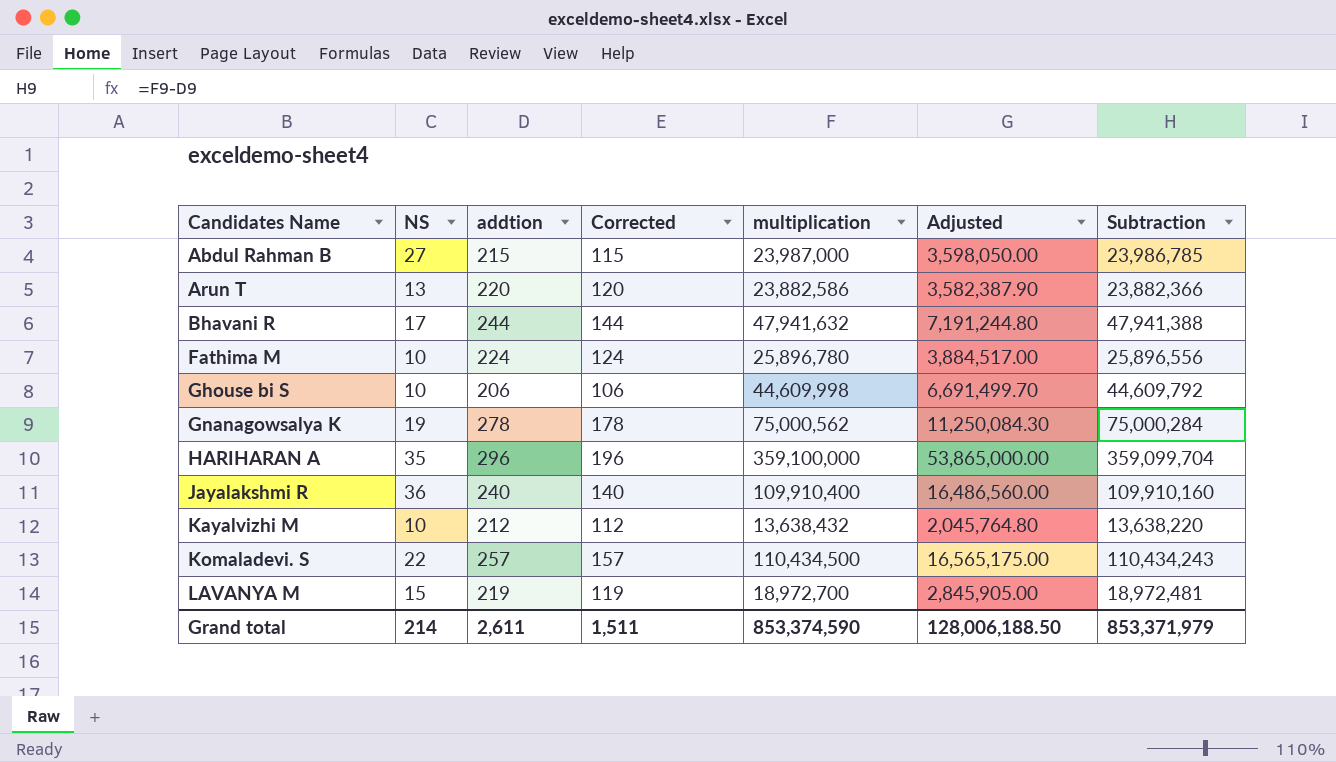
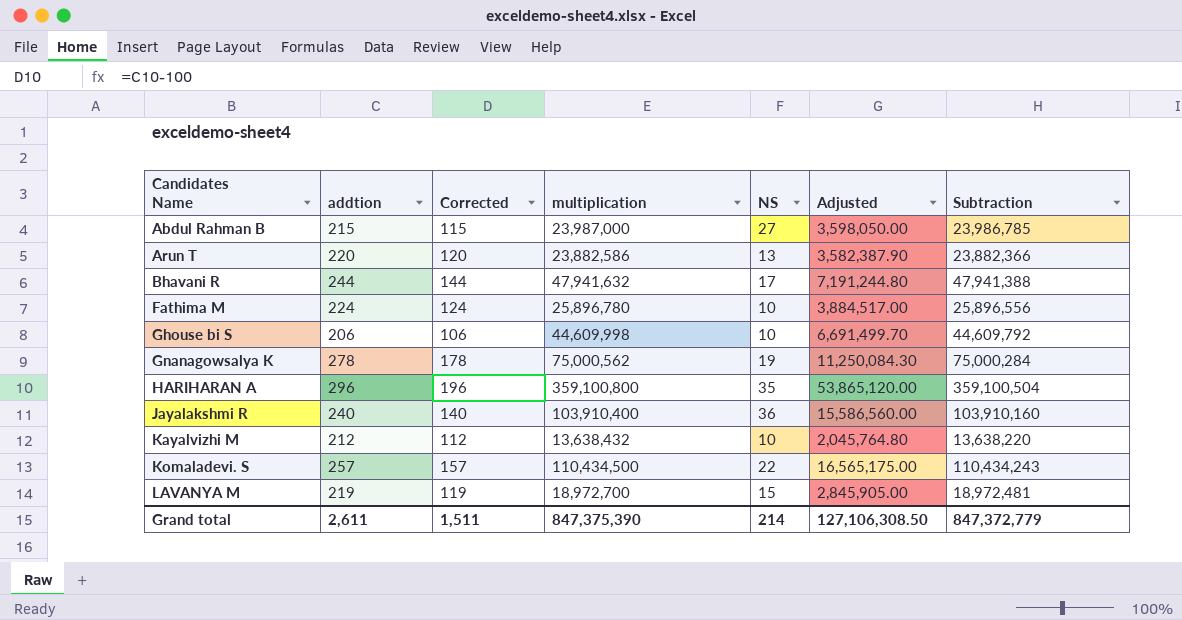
column NS | position: 2 -> 5
HARIHARAN A | multiplication: 359,100,000 -> 359,100,800
HARIHARAN A | Adjusted: 53,865,000.00 -> 53,865,120.00
HARIHARAN A | Subtraction: 359,099,704 -> 359,100,504
Jayalakshmi R | multiplication: 109,910,400 -> 103,910,400
Jayalakshmi R | Adjusted: 16,486,560.00 -> 15,586,560.00
Jayalakshmi R | Subtraction: 109,910,160 -> 103,910,160
Grand total | multiplication: 853,374,590 -> 847,375,390
Grand total | Adjusted: 128,006,188.50 -> 127,106,308.50
Grand total | Subtraction: 853,371,979 -> 847,372,779

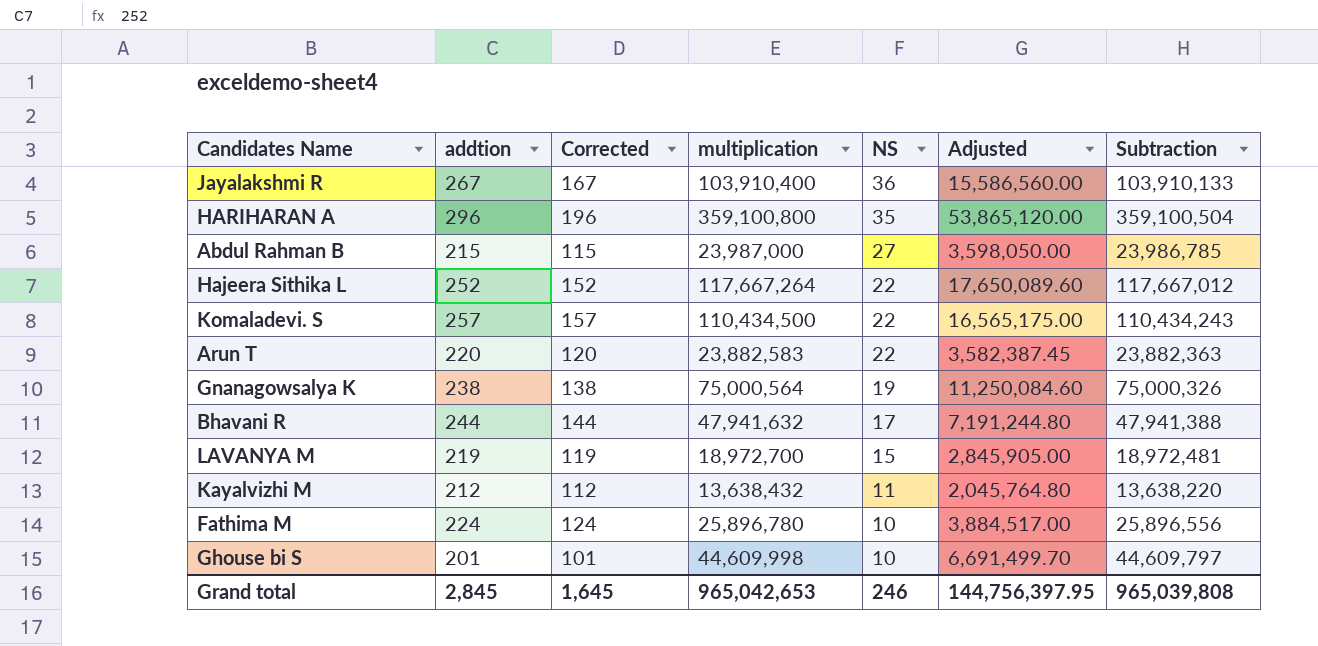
row order: Candidates Name ascending -> NS descending
Jayalakshmi R | addtion: 240 -> 267
Jayalakshmi R | Corrected: 140 -> 167
Jayalakshmi R | Subtraction: 103,910,160 -> 103,910,133
row Hajeera Sithika L: none -> 252 | 152 | 117,667,264 | 22 | 17,650,089.60 | 117,667,012
Arun T | multiplication: 23,882,586 -> 23,882,583
Arun T | NS: 13 -> 22
Arun T | Adjusted: 3,582,387.90 -> 3,582,387.45
Arun T | Subtraction: 23,882,366 -> 23,882,363
Gnanagowsalya K | addtion: 278 -> 238
Gnanagowsalya K | Corrected: 178 -> 138
Gnanagowsalya K | multiplication: 75,000,562 -> 75,000,564
Gnanagowsalya K | Adjusted: 11,250,084.30 -> 11,250,084.60
Gnanagowsalya K | Subtraction: 75,000,284 -> 75,000,326
Kayalvizhi M | NS: 10 -> 11
Ghouse bi S | addtion: 206 -> 201
Ghouse bi S | Corrected: 106 -> 101
Ghouse bi S | Subtraction: 44,609,792 -> 44,609,797
Grand total | addtion: 2,611 -> 2,845
Grand total | Corrected: 1,511 -> 1,645
Grand total | multiplication: 847,375,390 -> 965,042,653
Grand total | NS: 214 -> 246
Grand total | Adjusted: 127,106,308.50 -> 144,756,397.95
Grand total | Subtraction: 847,372,779 -> 965,039,808

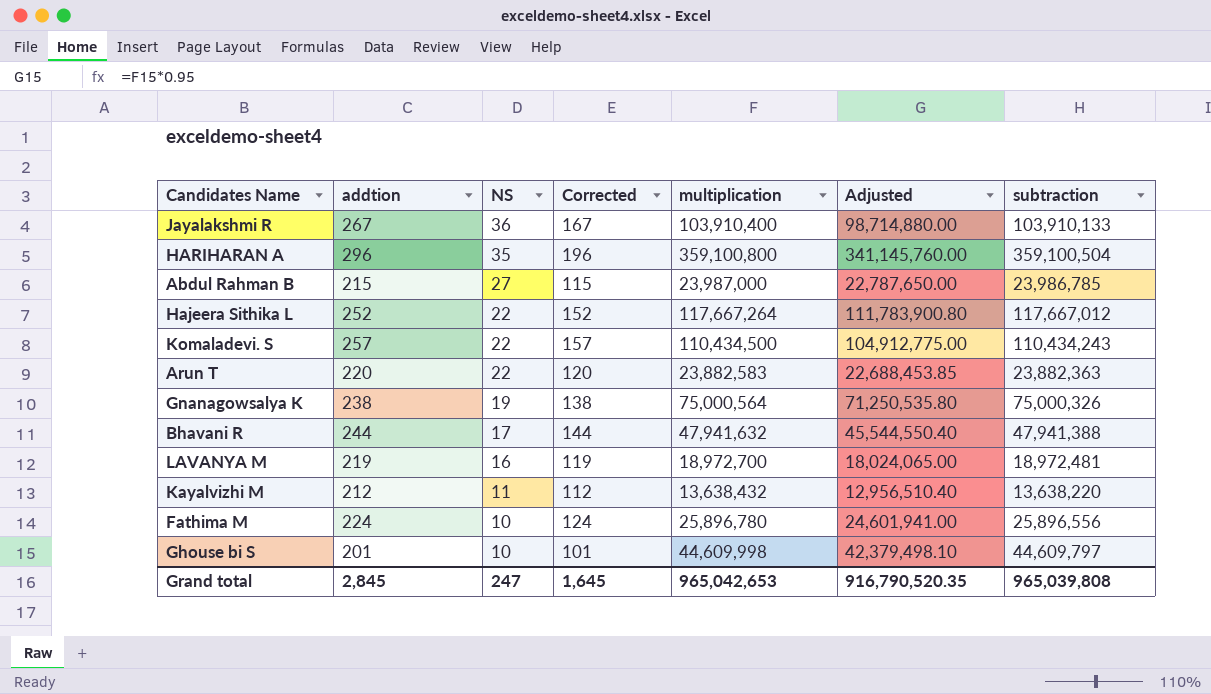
column NS | position: 5 -> 3
column Adjusted | formula: [multiplication] * 0.15 -> [multiplication] * 0.95
column name: Subtraction -> subtraction
LAVANYA M | NS: 15 -> 16
Grand total | NS: 246 -> 247
Grand total | Adjusted: 144,756,397.95 -> 916,790,520.35

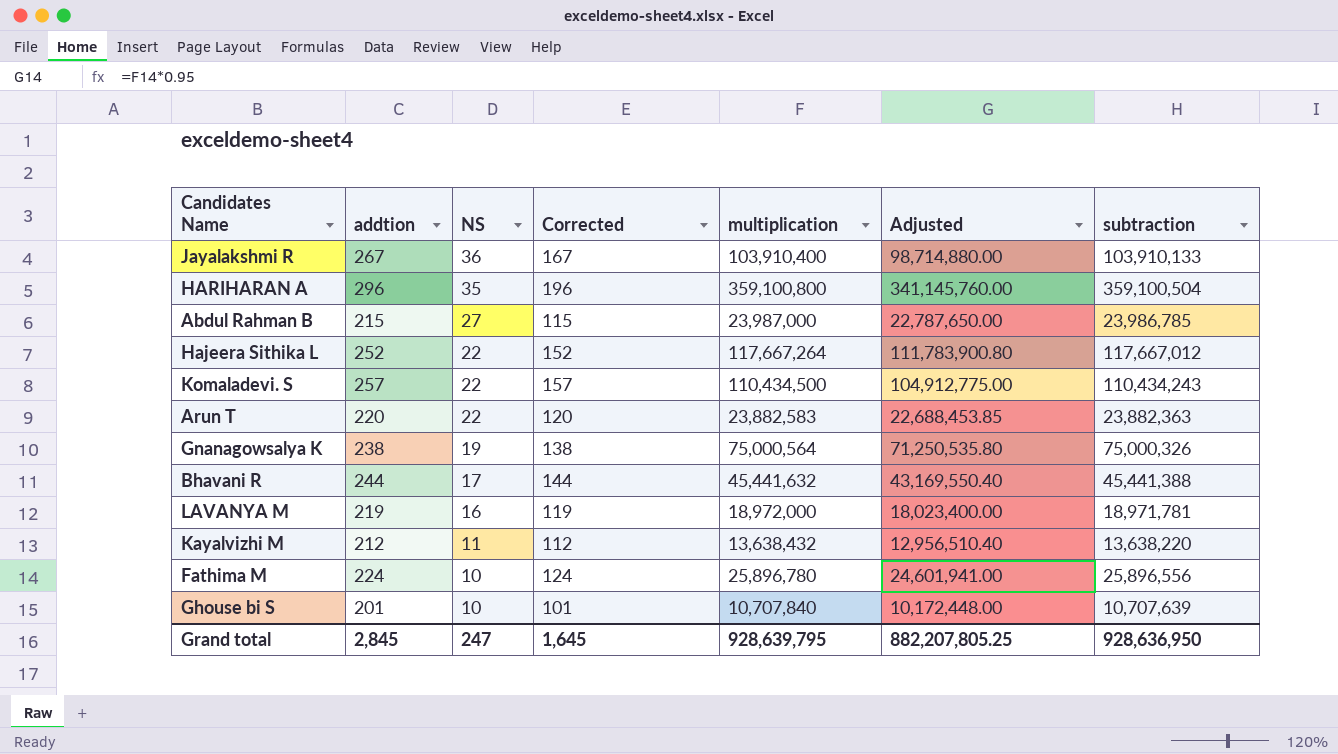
Bhavani R | multiplication: 47,941,632 -> 45,441,632
Bhavani R | Adjusted: 45,544,550.40 -> 43,169,550.40
Bhavani R | subtraction: 47,941,388 -> 45,441,388
LAVANYA M | multiplication: 18,972,700 -> 18,972,000
LAVANYA M | Adjusted: 18,024,065.00 -> 18,023,400.00
LAVANYA M | subtraction: 18,972,481 -> 18,971,781
Ghouse bi S | multiplication: 44,609,998 -> 10,707,840
Ghouse bi S | Adjusted: 42,379,498.10 -> 10,172,448.00
Ghouse bi S | subtraction: 44,609,797 -> 10,707,639
Grand total | multiplication: 965,042,653 -> 928,639,795
Grand total | Adjusted: 916,790,520.35 -> 882,207,805.25
Grand total | subtraction: 965,039,808 -> 928,636,950

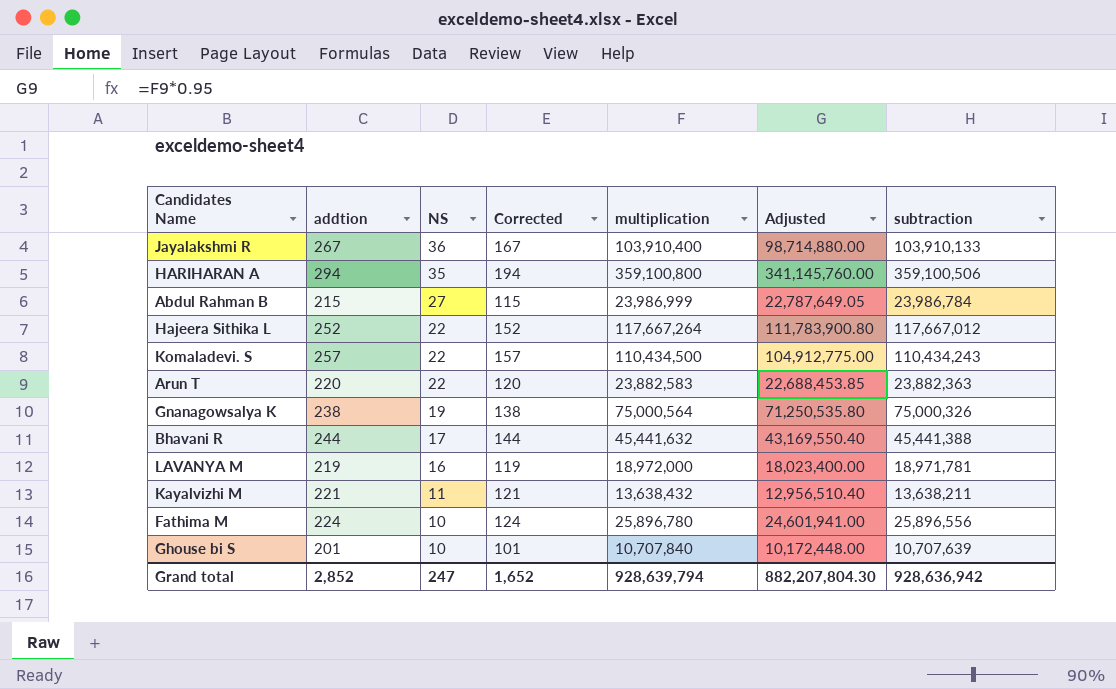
HARIHARAN A | addtion: 296 -> 294
HARIHARAN A | Corrected: 196 -> 194
HARIHARAN A | subtraction: 359,100,504 -> 359,100,506
Abdul Rahman B | multiplication: 23,987,000 -> 23,986,999
Abdul Rahman B | Adjusted: 22,787,650.00 -> 22,787,649.05
Abdul Rahman B | subtraction: 23,986,785 -> 23,986,784
Kayalvizhi M | addtion: 212 -> 221
Kayalvizhi M | Corrected: 112 -> 121
Kayalvizhi M | subtraction: 13,638,220 -> 13,638,211
Grand total | addtion: 2,845 -> 2,852
Grand total | Corrected: 1,645 -> 1,652
Grand total | multiplication: 928,639,795 -> 928,639,794
Grand total | Adjusted: 882,207,805.25 -> 882,207,804.30
Grand total | subtraction: 928,636,950 -> 928,636,942

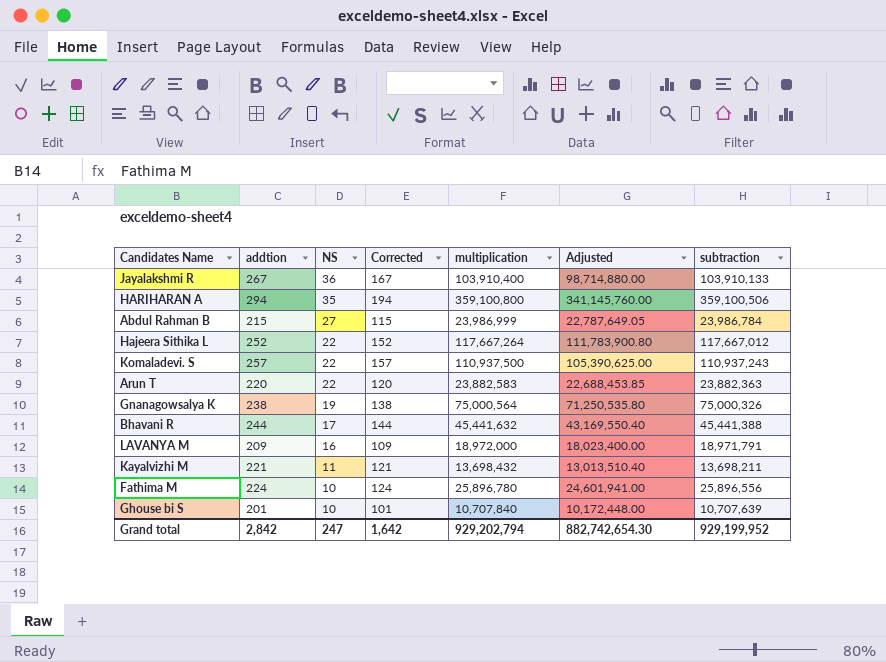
Komaladevi. S | multiplication: 110,434,500 -> 110,937,500
Komaladevi. S | Adjusted: 104,912,775.00 -> 105,390,625.00
Komaladevi. S | subtraction: 110,434,243 -> 110,937,243
LAVANYA M | addtion: 219 -> 209
LAVANYA M | Corrected: 119 -> 109
LAVANYA M | subtraction: 18,971,781 -> 18,971,791
Kayalvizhi M | multiplication: 13,638,432 -> 13,698,432
Kayalvizhi M | Adjusted: 12,956,510.40 -> 13,013,510.40
Kayalvizhi M | subtraction: 13,638,211 -> 13,698,211
Grand total | addtion: 2,852 -> 2,842
Grand total | Corrected: 1,652 -> 1,642
Grand total | multiplication: 928,639,794 -> 929,202,794
Grand total | Adjusted: 882,207,804.30 -> 882,742,654.30
Grand total | subtraction: 928,636,942 -> 929,199,952

